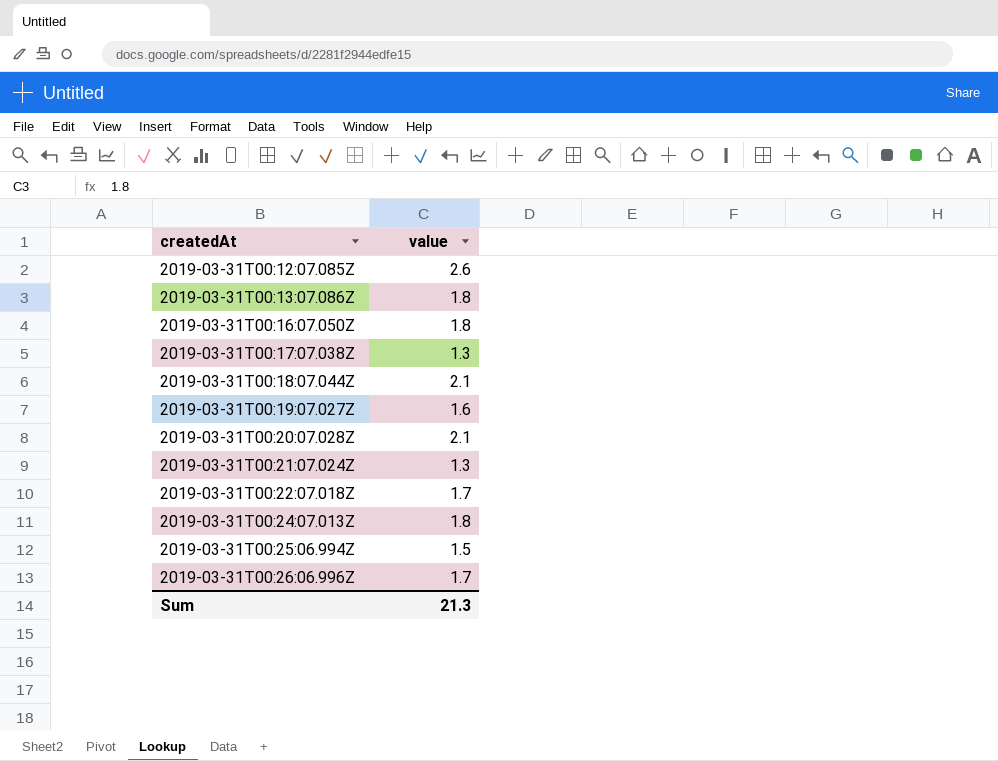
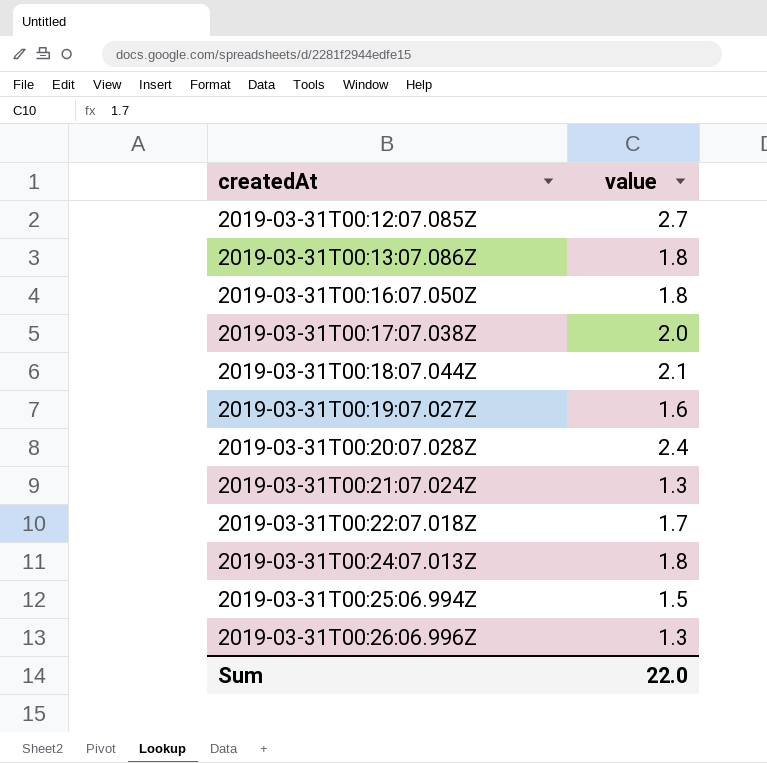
2019-03-31T00:12:07.085Z | value: 2.6 -> 2.7
2019-03-31T00:17:07.038Z | value: 1.3 -> 2.0
2019-03-31T00:20:07.028Z | value: 2.1 -> 2.4
2019-03-31T00:26:06.996Z | value: 1.7 -> 1.3
Sum | value: 21.3 -> 22.0

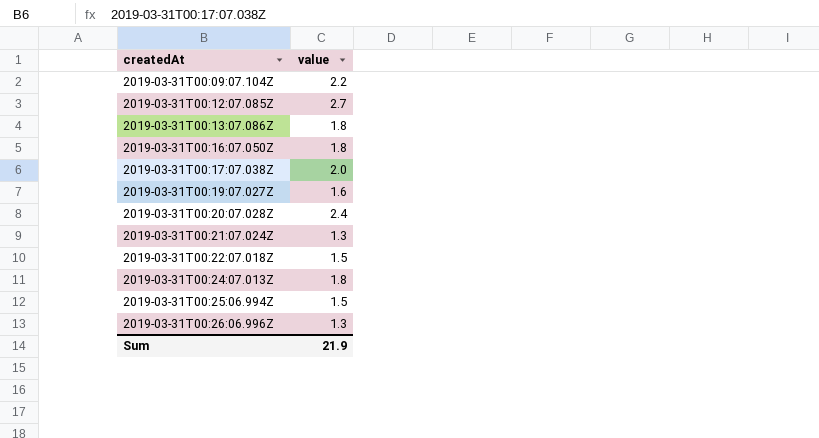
row 2019-03-31T00:18:07.044Z: 2.1 -> none
row 2019-03-31T00:09:07.104Z: none -> 2.2
2019-03-31T00:22:07.018Z | value: 1.7 -> 1.5
Sum | value: 22.0 -> 21.9

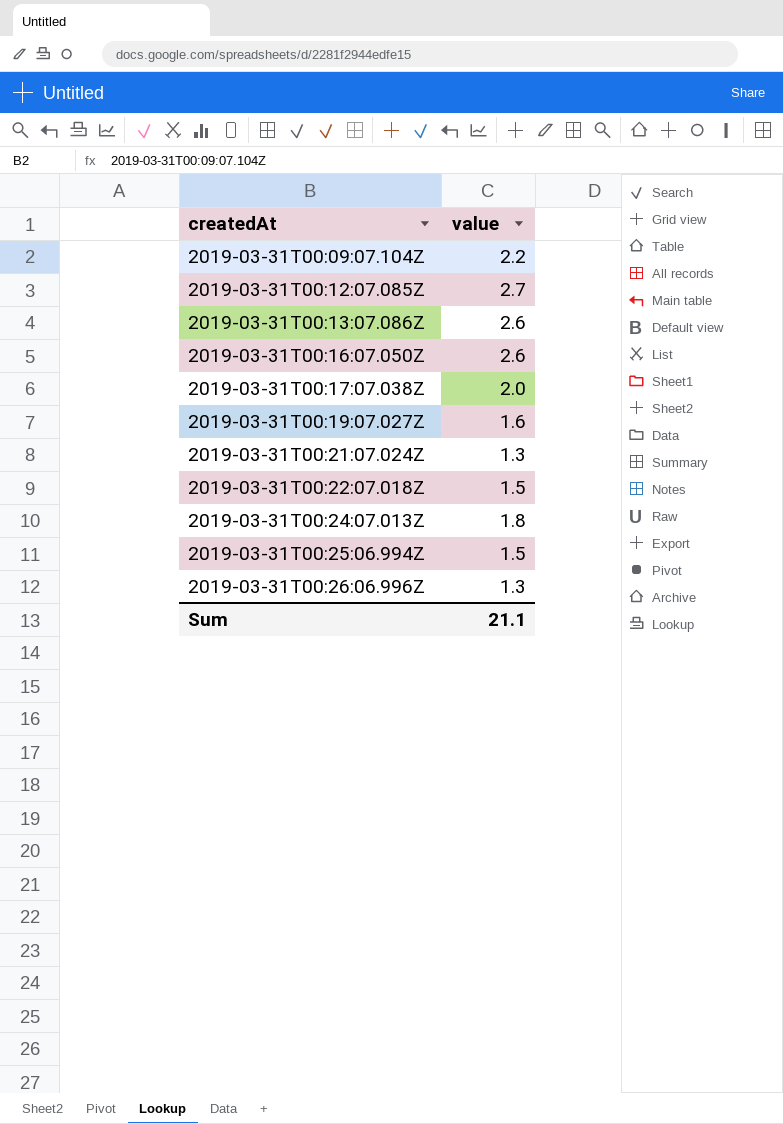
row 2019-03-31T00:20:07.028Z: 2.4 -> none
2019-03-31T00:13:07.086Z | value: 1.8 -> 2.6
2019-03-31T00:16:07.050Z | value: 1.8 -> 2.6
Sum | value: 21.9 -> 21.1

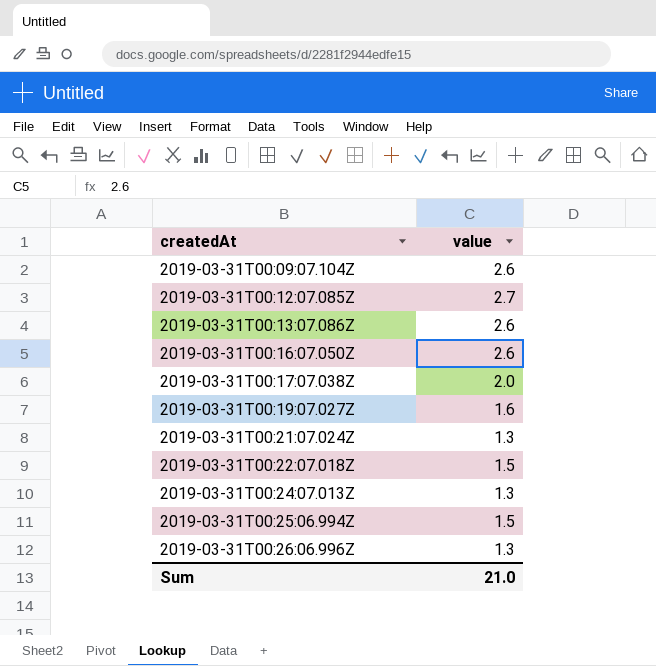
2019-03-31T00:09:07.104Z | value: 2.2 -> 2.6
2019-03-31T00:24:07.013Z | value: 1.8 -> 1.3
Sum | value: 21.1 -> 21.0

